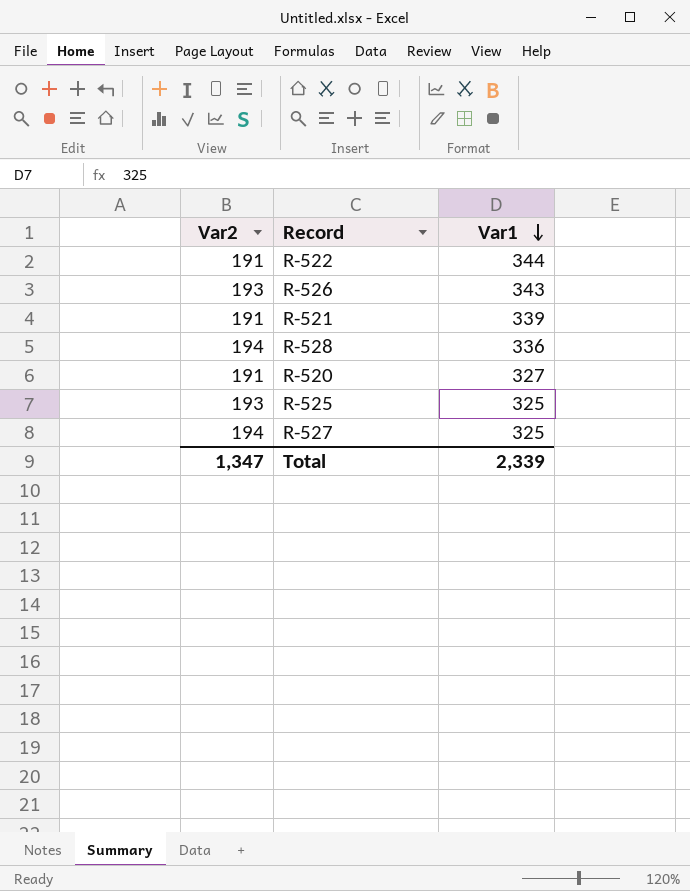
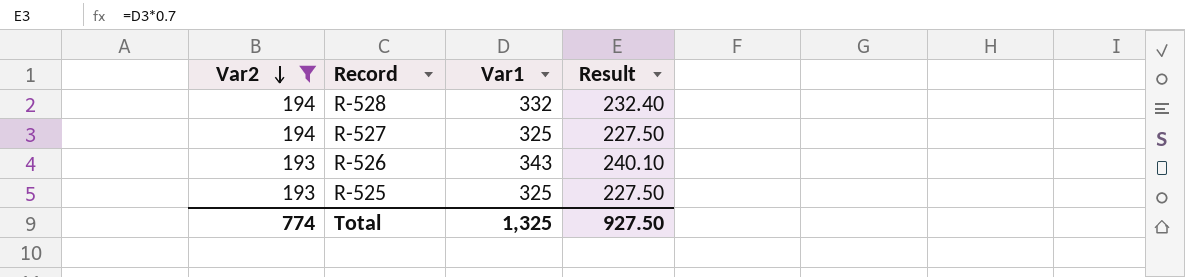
filter: none -> Var2 != 191
row order: Var1 descending -> Var2 descending
column Result | formula: none -> [Var1] * 0.7
R-528 | Var1: 336 -> 332
Total | Var2: 1,347 -> 774
Total | Var1: 2,339 -> 1,325

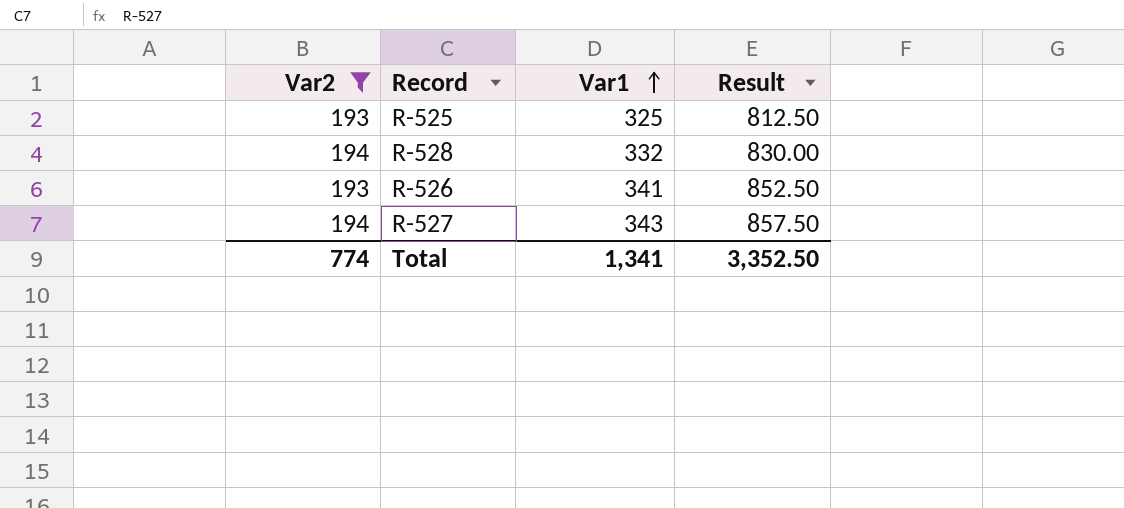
row order: Var2 descending -> Var1 ascending
column Result | formula: [Var1] * 0.7 -> [Var1] * 2.5
R-526 | Var1: 343 -> 341
R-527 | Var1: 325 -> 343
Total | Var1: 1,325 -> 1,341
Total | Result: 927.50 -> 3,352.50

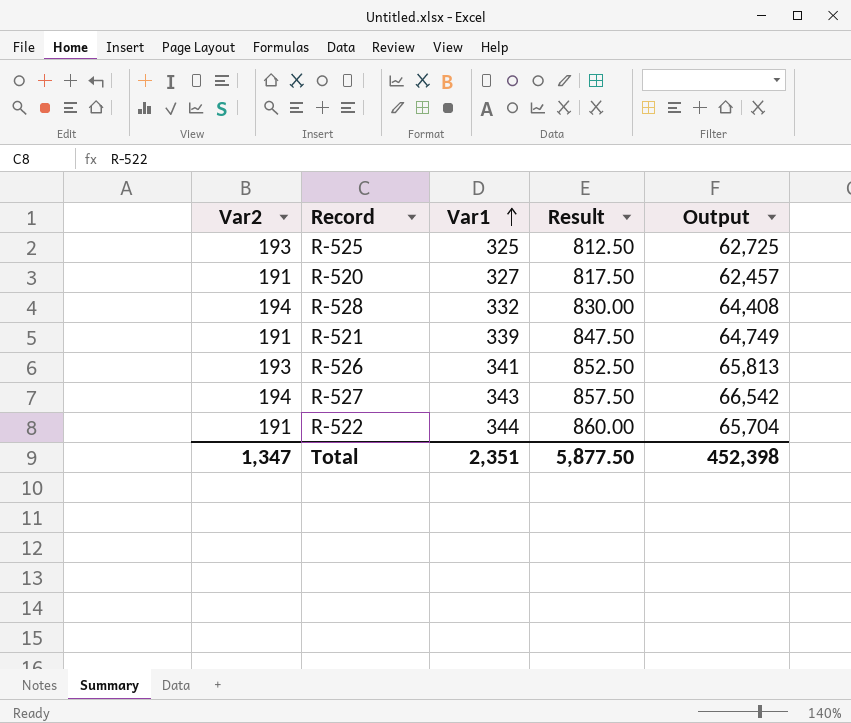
filter: Var2 != 191 -> none
column Output | formula: none -> [Var2] * [Var1]
Total | Var2: 774 -> 1,347
Total | Var1: 1,341 -> 2,351
Total | Result: 3,352.50 -> 5,877.50

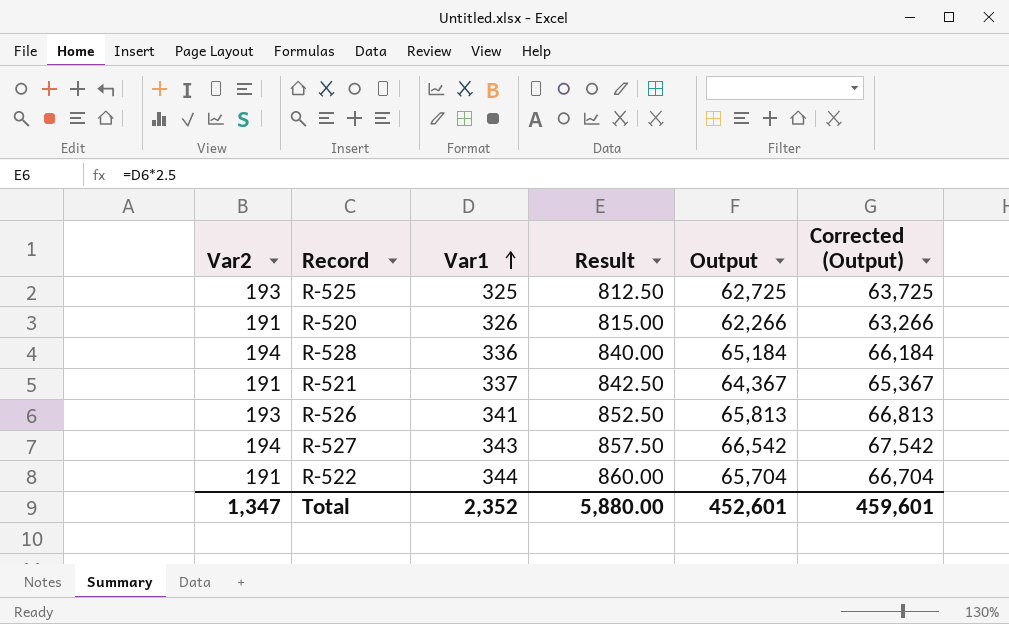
column Corrected (Output) | formula: none -> [Output] + 1000
R-520 | Var1: 327 -> 326
R-520 | Result: 817.50 -> 815.00
R-520 | Output: 62,457 -> 62,266
R-528 | Var1: 332 -> 336
R-528 | Result: 830.00 -> 840.00
R-528 | Output: 64,408 -> 65,184
R-521 | Var1: 339 -> 337
R-521 | Result: 847.50 -> 842.50
R-521 | Output: 64,749 -> 64,367
Total | Var1: 2,351 -> 2,352
Total | Result: 5,877.50 -> 5,880.00
Total | Output: 452,398 -> 452,601

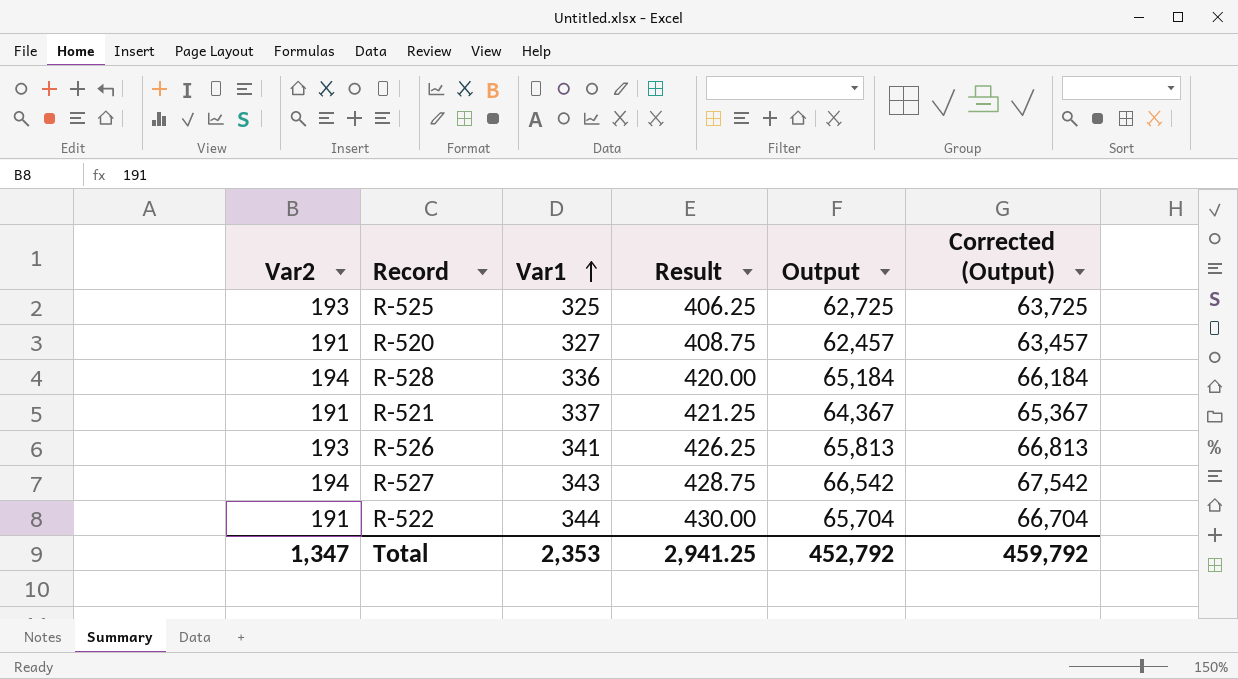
column Result | formula: [Var1] * 2.5 -> [Var1] * 1.25
R-520 | Var1: 326 -> 327
R-520 | Output: 62,266 -> 62,457
R-520 | Corrected (Output): 63,266 -> 63,457
Total | Var1: 2,352 -> 2,353
Total | Result: 5,880.00 -> 2,941.25
Total | Output: 452,601 -> 452,792
Total | Corrected (Output): 459,601 -> 459,792

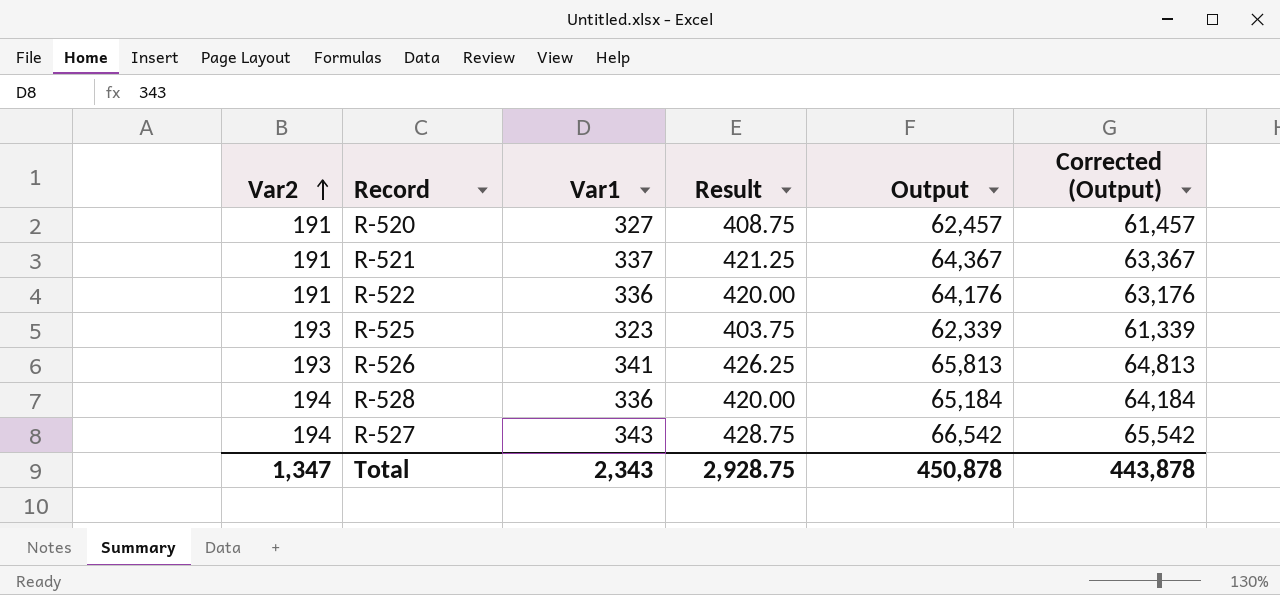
row order: Var1 ascending -> Var2 ascending
column Corrected (Output) | formula: [Output] + 1000 -> [Output] - 1000
R-522 | Var1: 344 -> 336
R-522 | Result: 430.00 -> 420.00
R-522 | Output: 65,704 -> 64,176
R-525 | Var1: 325 -> 323
R-525 | Result: 406.25 -> 403.75
R-525 | Output: 62,725 -> 62,339
Total | Var1: 2,353 -> 2,343
Total | Result: 2,941.25 -> 2,928.75
Total | Output: 452,792 -> 450,878
Total | Corrected (Output): 459,792 -> 443,878

